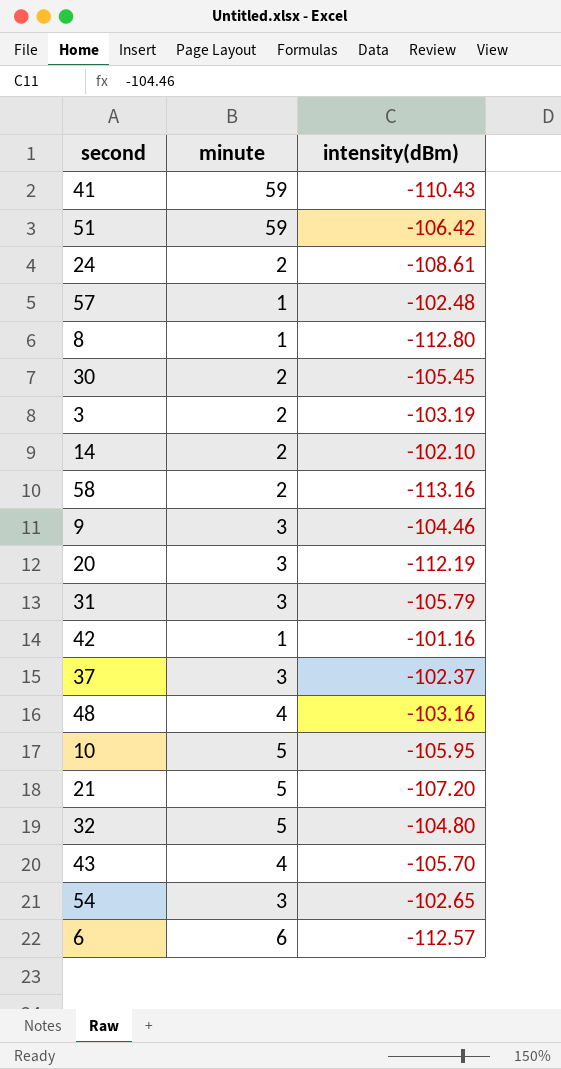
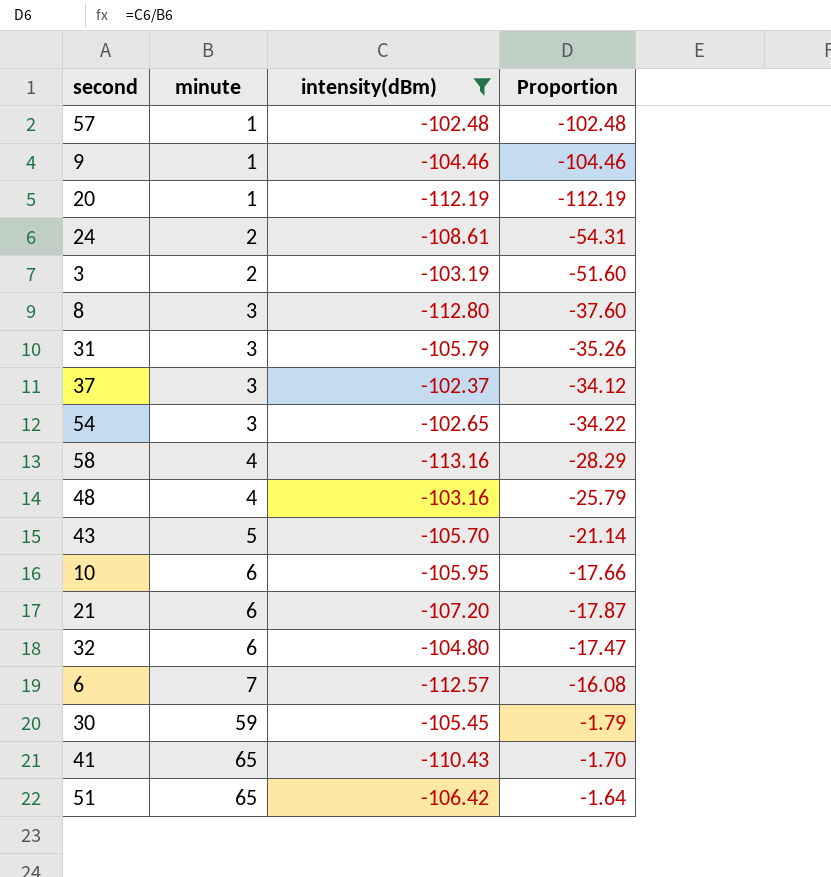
filter: none -> intensity(dBm) <= -102.37
row order: none -> minute ascending
column Proportion | formula: none -> [intensity(dBm)] / [minute]
9 | minute: 3 -> 1
20 | minute: 3 -> 1
8 | minute: 1 -> 3
58 | minute: 2 -> 4
43 | minute: 4 -> 5
10 | minute: 5 -> 6
21 | minute: 5 -> 6
32 | minute: 5 -> 6
6 | minute: 6 -> 7
30 | minute: 2 -> 59
41 | minute: 59 -> 65
51 | minute: 59 -> 65

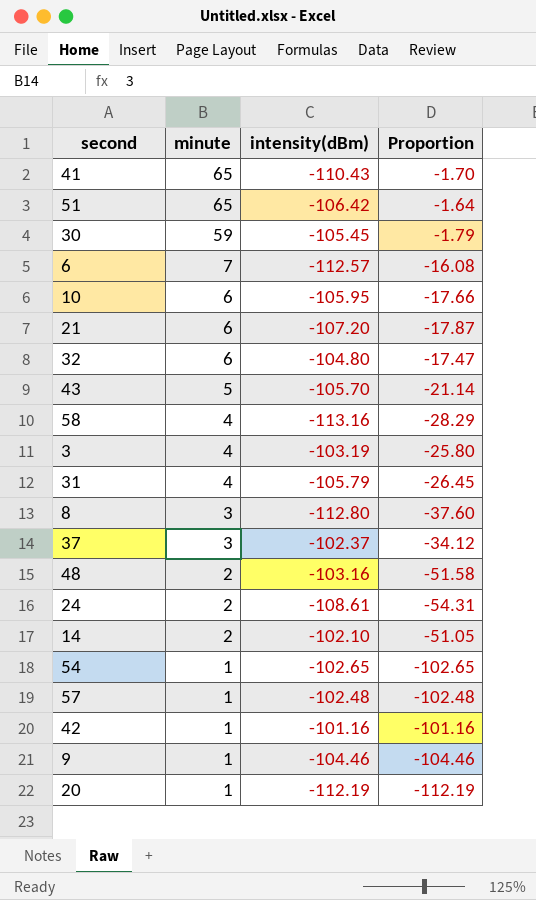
filter: intensity(dBm) <= -102.37 -> none
row order: minute ascending -> minute descending
3 | minute: 2 -> 4
3 | Proportion: -51.60 -> -25.80
31 | minute: 3 -> 4
31 | Proportion: -35.26 -> -26.45
48 | minute: 4 -> 2
48 | Proportion: -25.79 -> -51.58
54 | minute: 3 -> 1
54 | Proportion: -34.22 -> -102.65

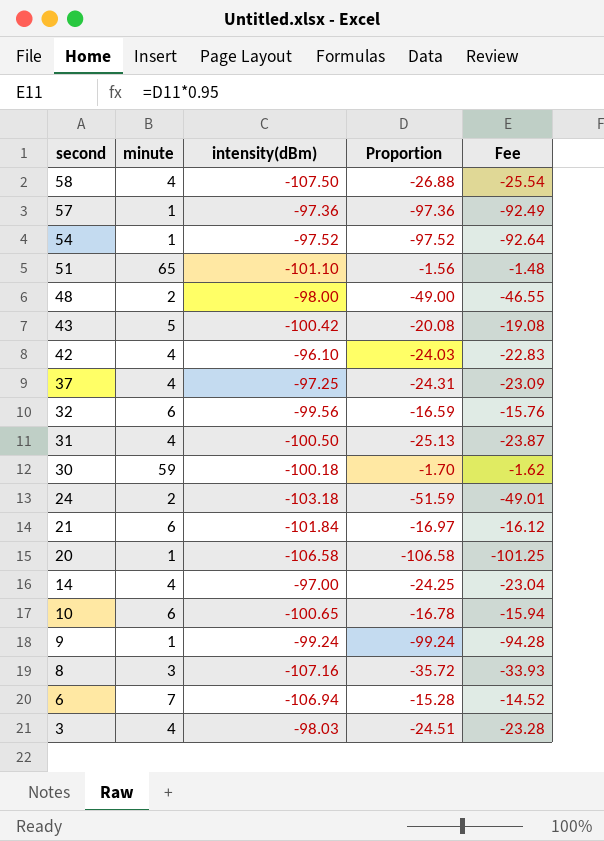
row order: minute descending -> second descending
column Fee | formula: none -> [Proportion] * 0.95
row 41: 65 | -110.43 | -1.70 -> none
58 | intensity(dBm): -113.16 -> -107.50
58 | Proportion: -28.29 -> -26.88
57 | intensity(dBm): -102.48 -> -97.36
57 | Proportion: -102.48 -> -97.36
54 | intensity(dBm): -102.65 -> -97.52
54 | Proportion: -102.65 -> -97.52
51 | intensity(dBm): -106.42 -> -101.10
51 | Proportion: -1.64 -> -1.56
48 | intensity(dBm): -103.16 -> -98.00
48 | Proportion: -51.58 -> -49.00
43 | intensity(dBm): -105.70 -> -100.42
43 | Proportion: -21.14 -> -20.08
42 | minute: 1 -> 4
42 | intensity(dBm): -101.16 -> -96.10
42 | Proportion: -101.16 -> -24.03
37 | minute: 3 -> 4
37 | intensity(dBm): -102.37 -> -97.25
37 | Proportion: -34.12 -> -24.31
32 | intensity(dBm): -104.80 -> -99.56
32 | Proportion: -17.47 -> -16.59
31 | intensity(dBm): -105.79 -> -100.50
31 | Proportion: -26.45 -> -25.13
30 | intensity(dBm): -105.45 -> -100.18
30 | Proportion: -1.79 -> -1.70
24 | intensity(dBm): -108.61 -> -103.18
24 | Proportion: -54.31 -> -51.59
21 | intensity(dBm): -107.20 -> -101.84
21 | Proportion: -17.87 -> -16.97
20 | intensity(dBm): -112.19 -> -106.58
20 | Proportion: -112.19 -> -106.58
14 | minute: 2 -> 4
14 | intensity(dBm): -102.10 -> -97.00
14 | Proportion: -51.05 -> -24.25
10 | intensity(dBm): -105.95 -> -100.65
10 | Proportion: -17.66 -> -16.78
9 | intensity(dBm): -104.46 -> -99.24
9 | Proportion: -104.46 -> -99.24
8 | intensity(dBm): -112.80 -> -107.16
8 | Proportion: -37.60 -> -35.72
6 | intensity(dBm): -112.57 -> -106.94
6 | Proportion: -16.08 -> -15.28
3 | intensity(dBm): -103.19 -> -98.03
3 | Proportion: -25.80 -> -24.51

